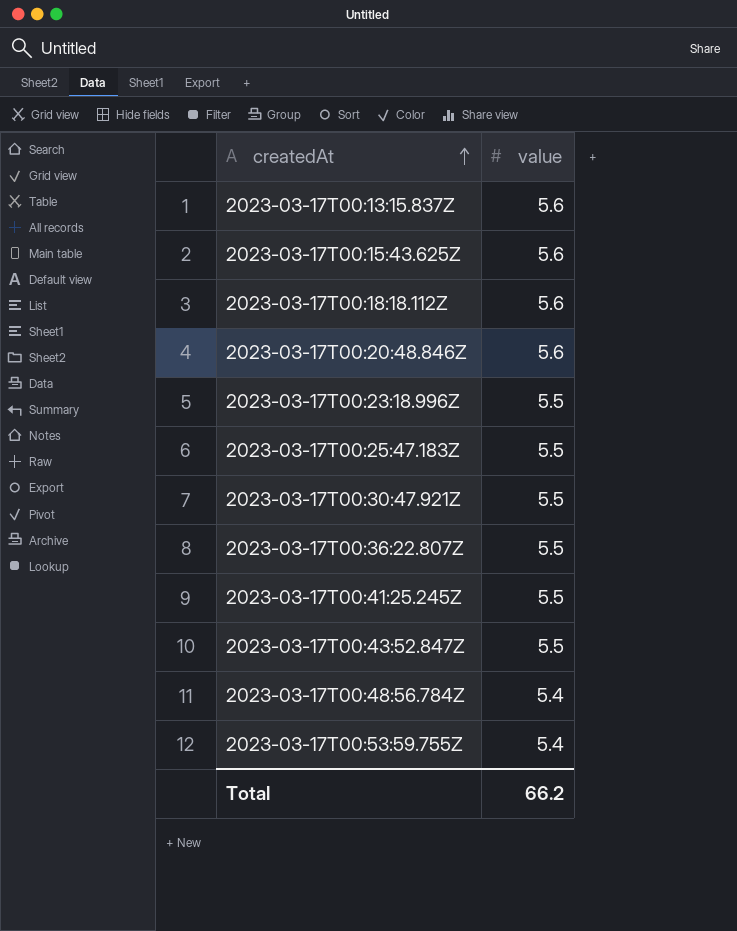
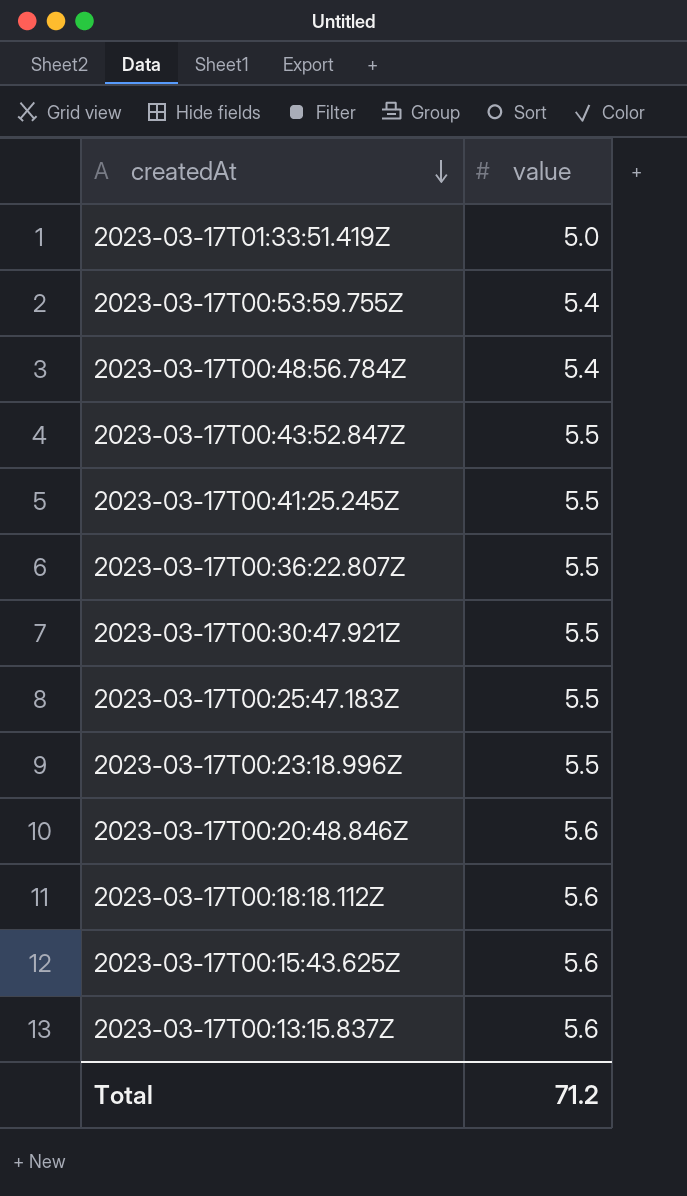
row order: createdAt ascending -> createdAt descending
row 2023-03-17T01:33:51.419Z: none -> 5.0
Total | value: 66.2 -> 71.2

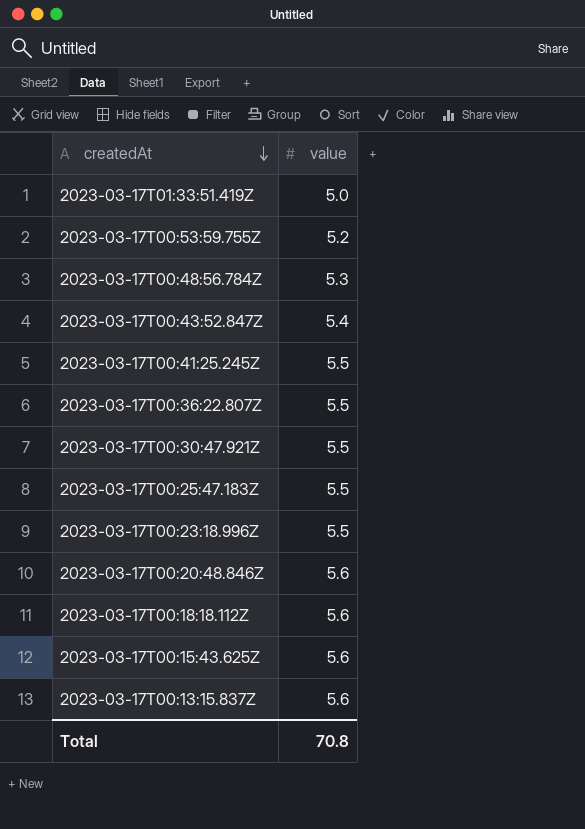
2023-03-17T00:53:59.755Z | value: 5.4 -> 5.2
2023-03-17T00:48:56.784Z | value: 5.4 -> 5.3
2023-03-17T00:43:52.847Z | value: 5.5 -> 5.4
Total | value: 71.2 -> 70.8

